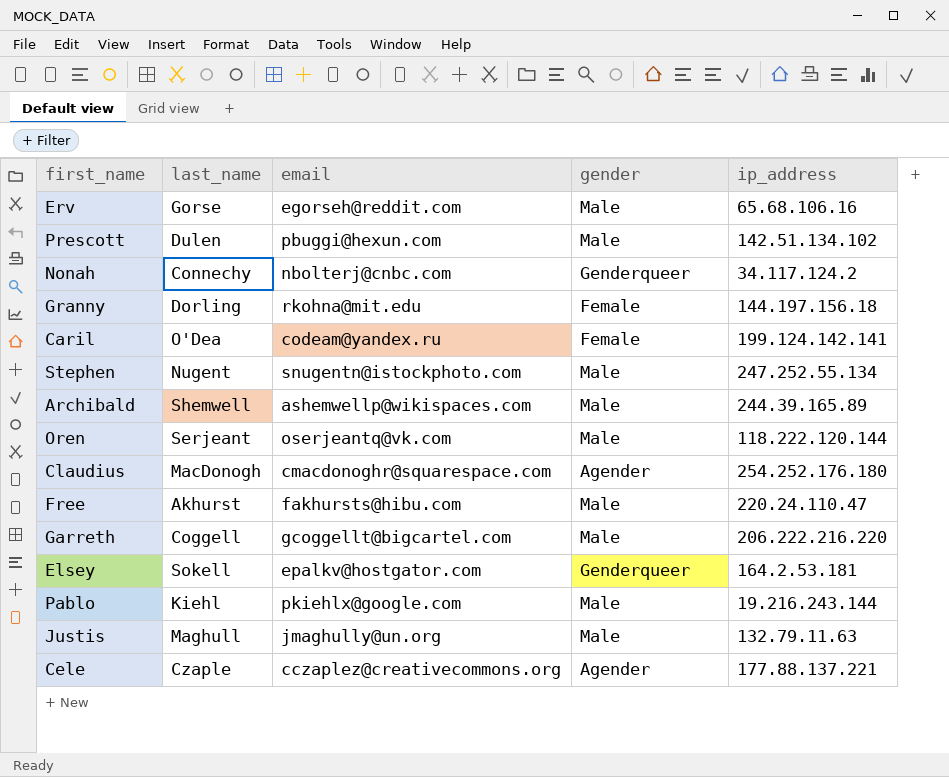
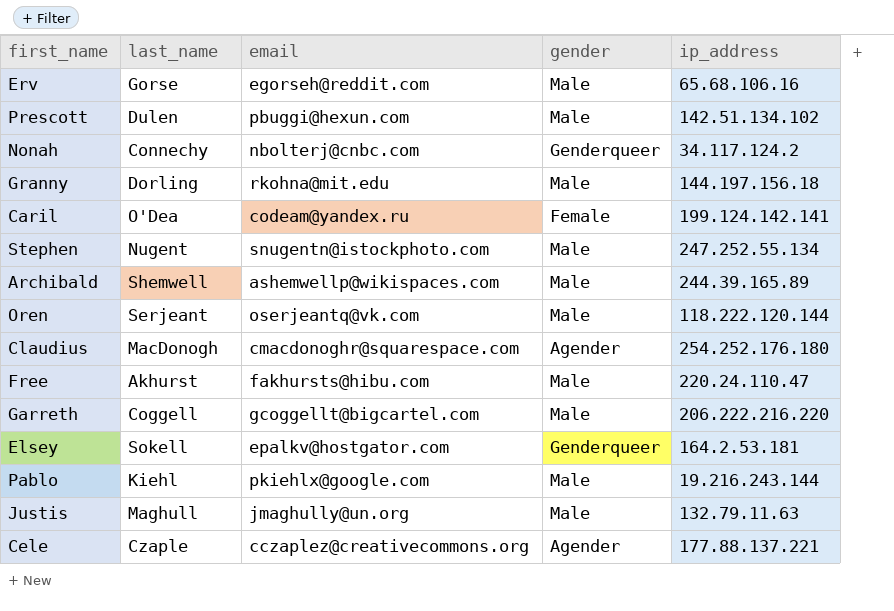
Granny | gender: Female -> Male

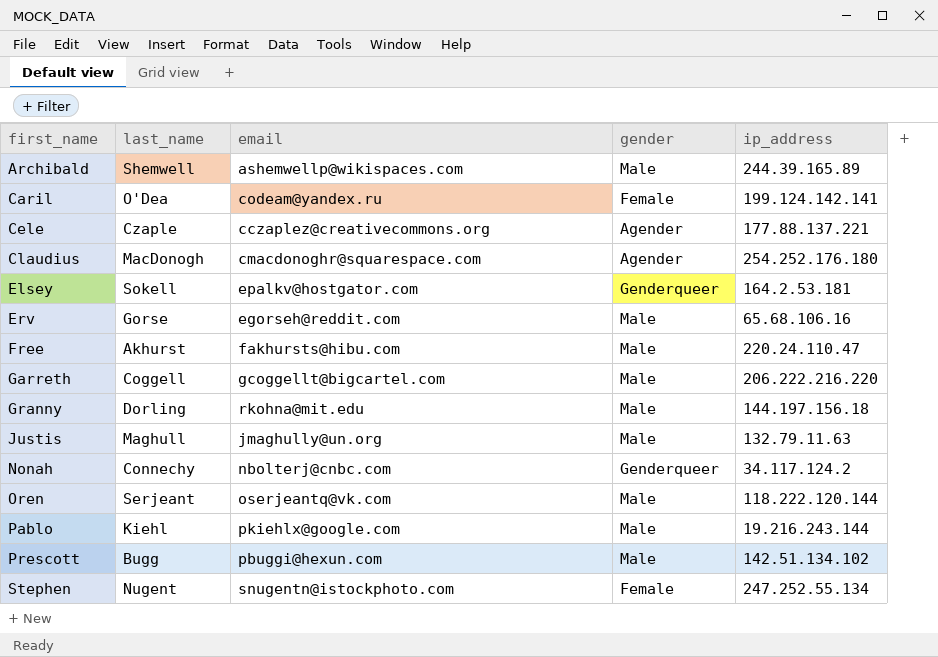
row order: none -> first_name ascending
Prescott | last_name: Dulen -> Bugg
Stephen | gender: Male -> Female

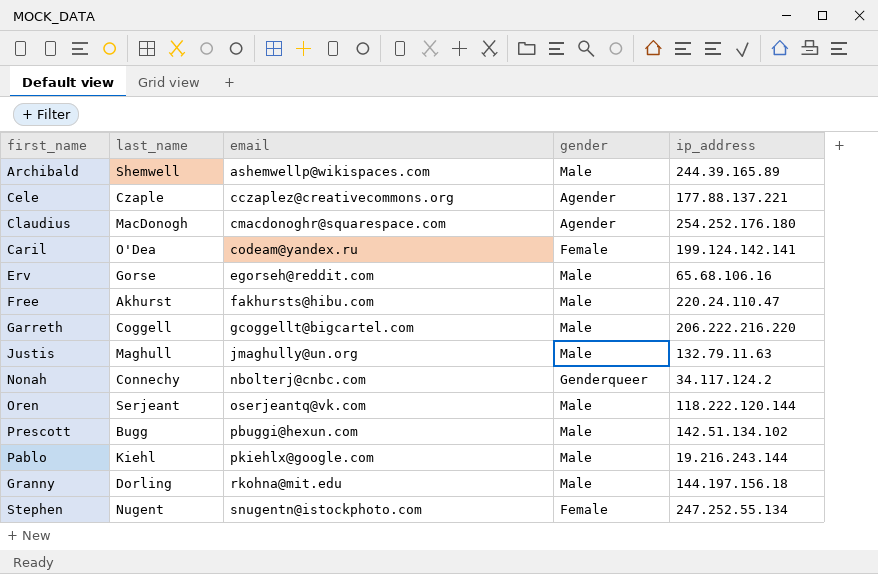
row order: first_name ascending -> email ascending
row Elsey: Sokell | epalkv@hostgator.com | Genderqueer | 164.2.53.181 -> none

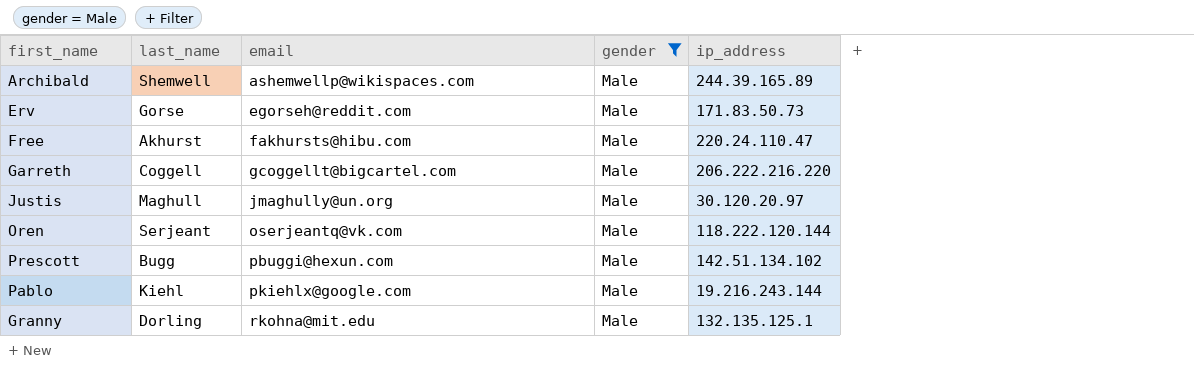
filter: none -> gender = Male
Erv | ip_address: 65.68.106.16 -> 171.83.50.73
Justis | ip_address: 132.79.11.63 -> 30.120.20.97
Granny | ip_address: 144.197.156.18 -> 132.135.125.1

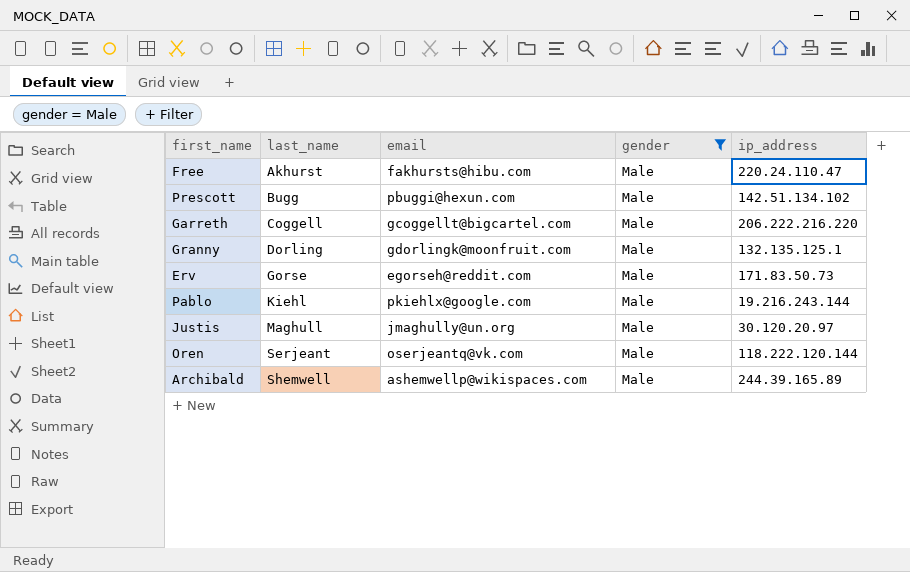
row order: email ascending -> last_name ascending
Granny | email: rkohna@mit.edu -> gdorlingk@moonfruit.com

